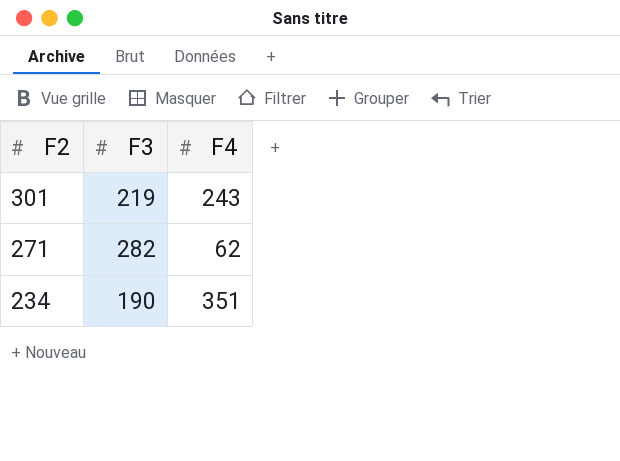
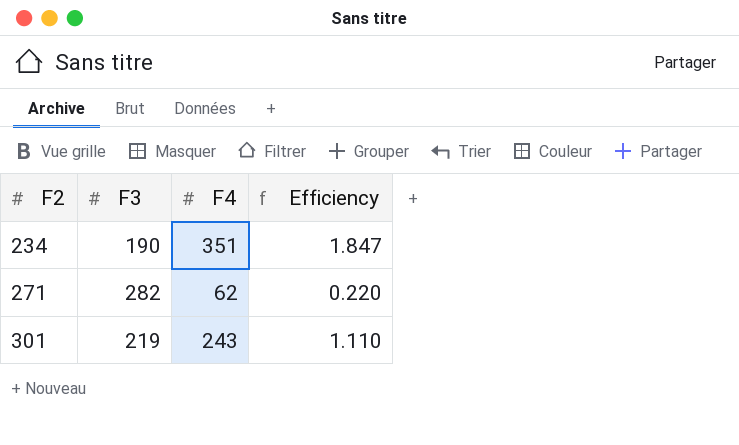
row order: F2 descending -> F2 ascending
column Efficiency | formula: none -> [F4] / [F3]

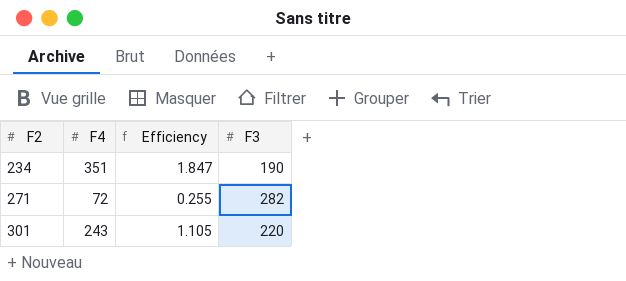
column F3 | position: 2 -> 4
271 | F4: 62 -> 72
271 | Efficiency: 0.220 -> 0.255
301 | Efficiency: 1.110 -> 1.105
301 | F3: 219 -> 220

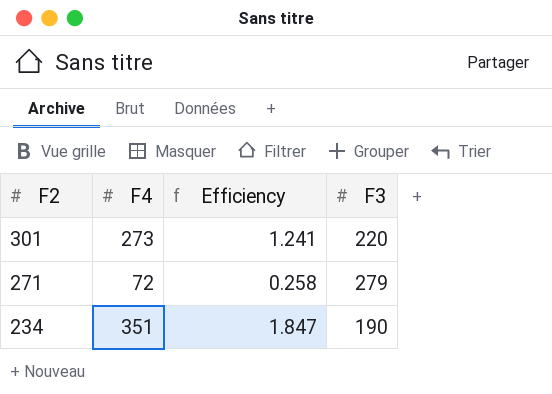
row order: F2 ascending -> F2 descending
301 | F4: 243 -> 273
301 | Efficiency: 1.105 -> 1.241
271 | Efficiency: 0.255 -> 0.258
271 | F3: 282 -> 279

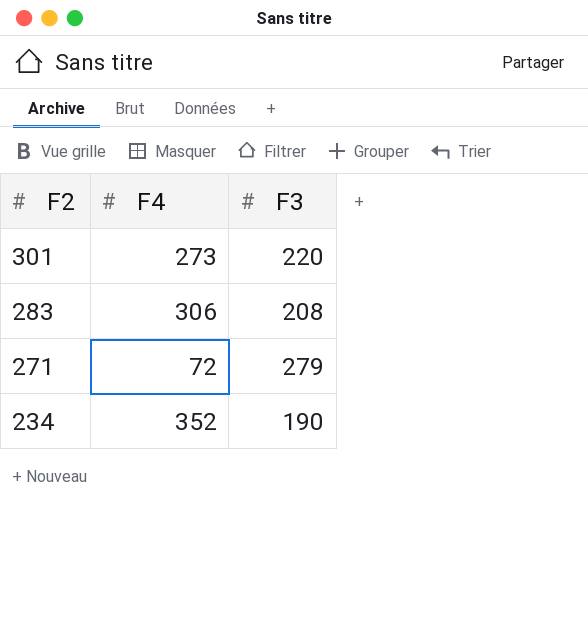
column Efficiency | formula: [F4] / [F3] -> none
row 283: none -> 306 | 208
234 | F4: 351 -> 352

